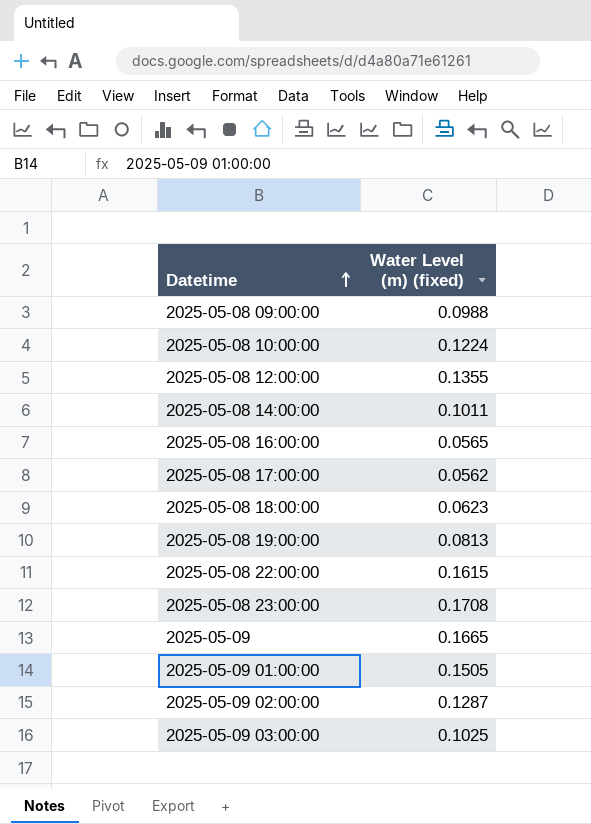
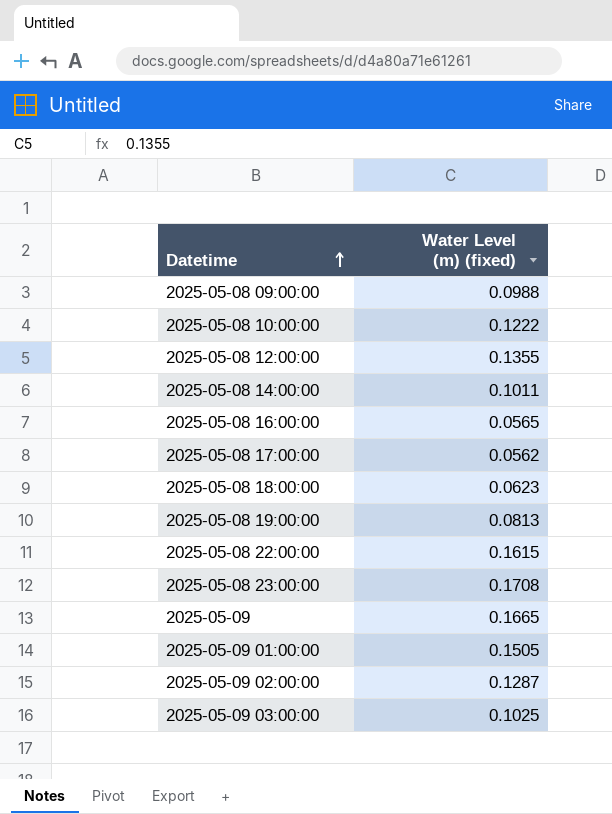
2025-05-08 10:00:00 | Water Level (m) (fixed): 0.1224 -> 0.1222

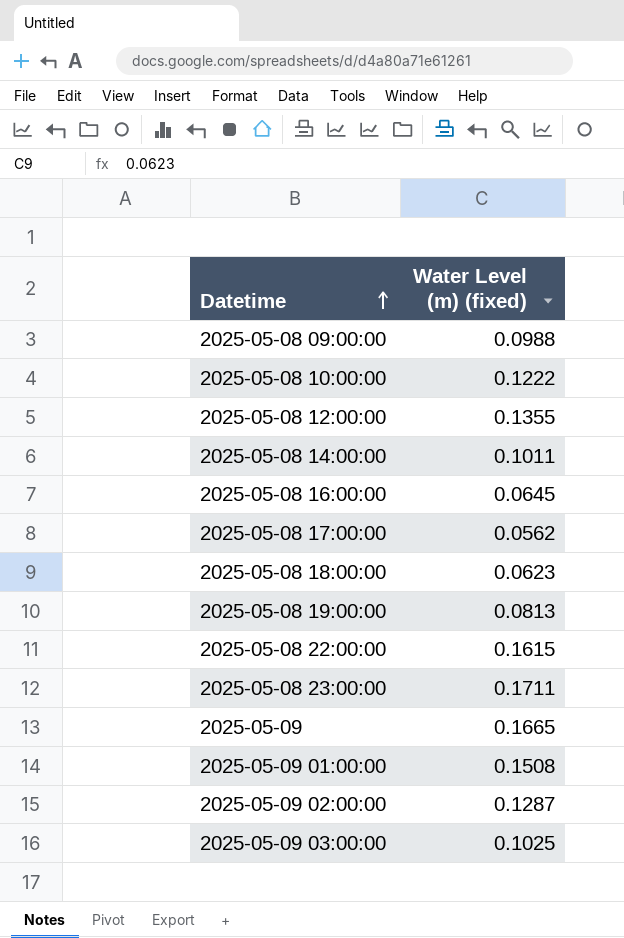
2025-05-08 16:00:00 | Water Level (m) (fixed): 0.0565 -> 0.0645
2025-05-08 23:00:00 | Water Level (m) (fixed): 0.1708 -> 0.1711
2025-05-09 01:00:00 | Water Level (m) (fixed): 0.1505 -> 0.1508

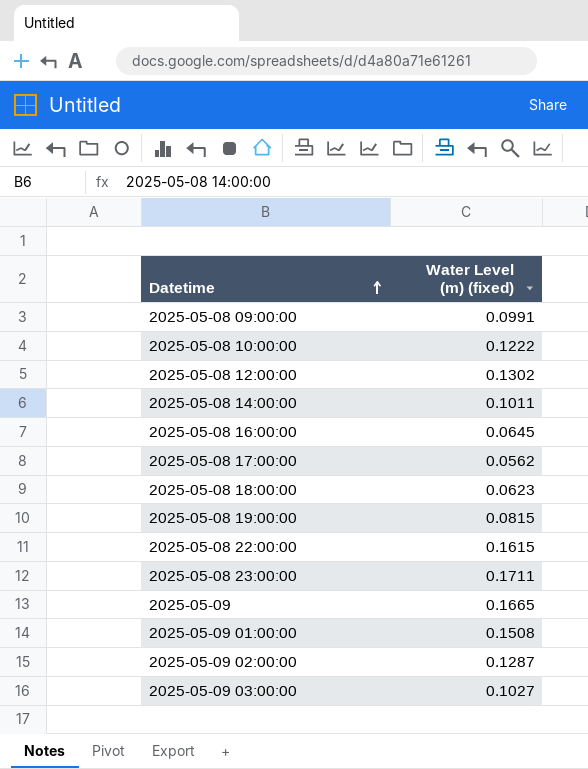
2025-05-08 09:00:00 | Water Level (m) (fixed): 0.0988 -> 0.0991
2025-05-08 12:00:00 | Water Level (m) (fixed): 0.1355 -> 0.1302
2025-05-08 19:00:00 | Water Level (m) (fixed): 0.0813 -> 0.0815
2025-05-09 03:00:00 | Water Level (m) (fixed): 0.1025 -> 0.1027

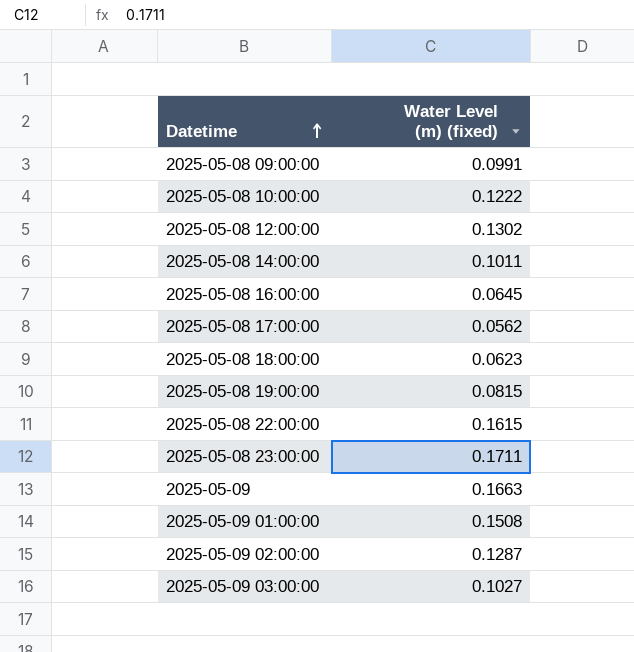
2025-05-09 | Water Level (m) (fixed): 0.1665 -> 0.1663

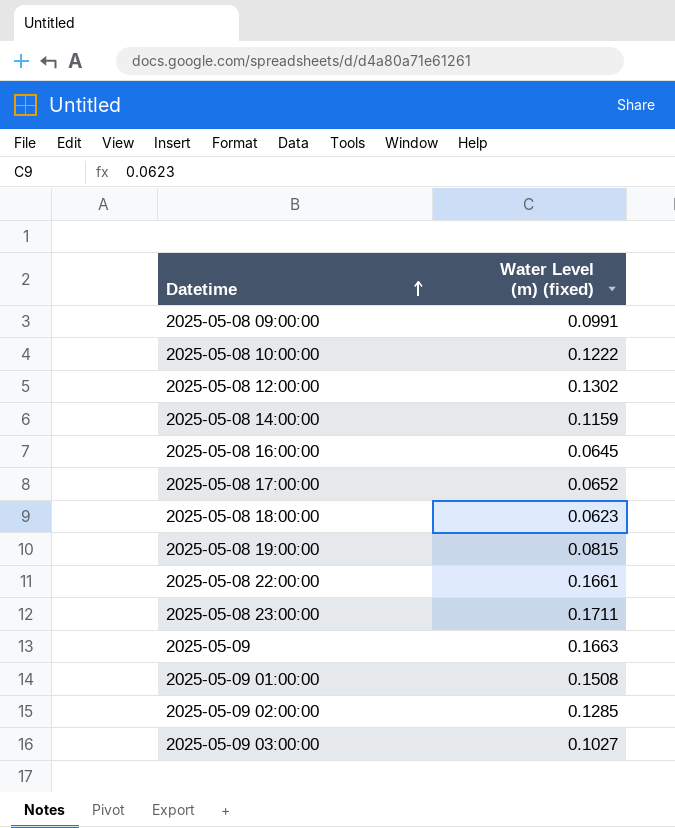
2025-05-08 14:00:00 | Water Level (m) (fixed): 0.1011 -> 0.1159
2025-05-08 17:00:00 | Water Level (m) (fixed): 0.0562 -> 0.0652
2025-05-08 22:00:00 | Water Level (m) (fixed): 0.1615 -> 0.1661
2025-05-09 02:00:00 | Water Level (m) (fixed): 0.1287 -> 0.1285

